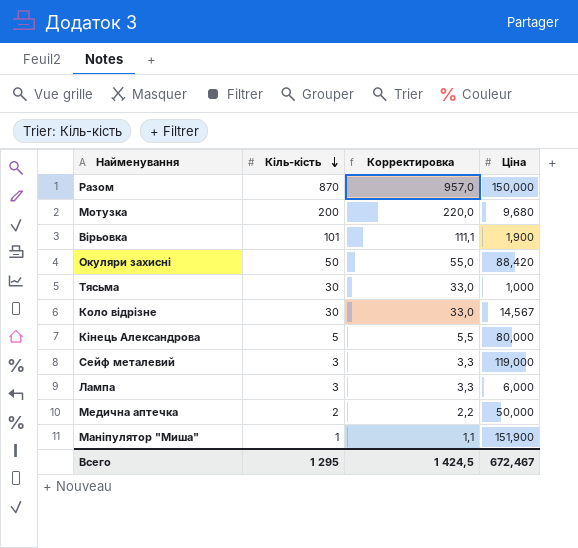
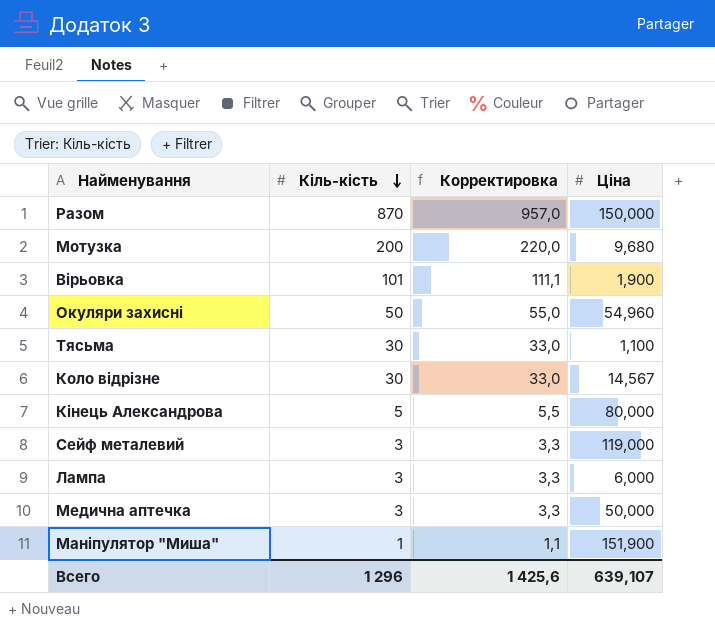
Окуляри захисні | Ціна: 88,420 -> 54,960
Тясьма | Ціна: 1,000 -> 1,100
Медична аптечка | Кіль-кість: 2 -> 3
Медична аптечка | Корректировка: 2,2 -> 3,3
Всего | Кіль-кість: 1 295 -> 1 296
Всего | Корректировка: 1 424,5 -> 1 425,6
Всего | Ціна: 672,467 -> 639,107

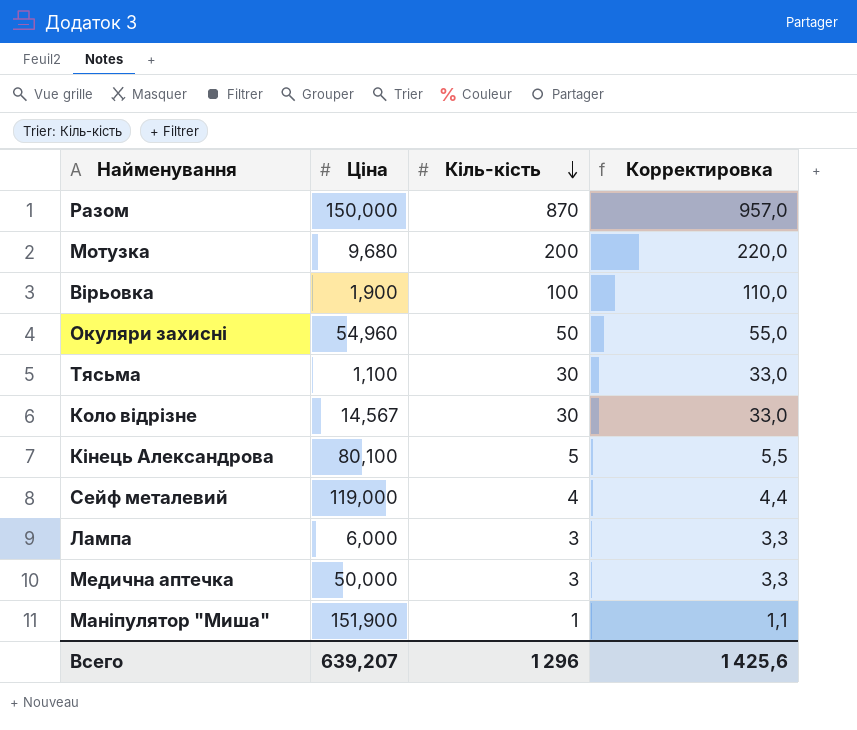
column Ціна | position: 4 -> 2
Вірьовка | Кіль-кість: 101 -> 100
Вірьовка | Корректировка: 111,1 -> 110,0
Кінець Александрова | Ціна: 80,000 -> 80,100
Сейф металевий | Кіль-кість: 3 -> 4
Сейф металевий | Корректировка: 3,3 -> 4,4
Всего | Ціна: 639,107 -> 639,207

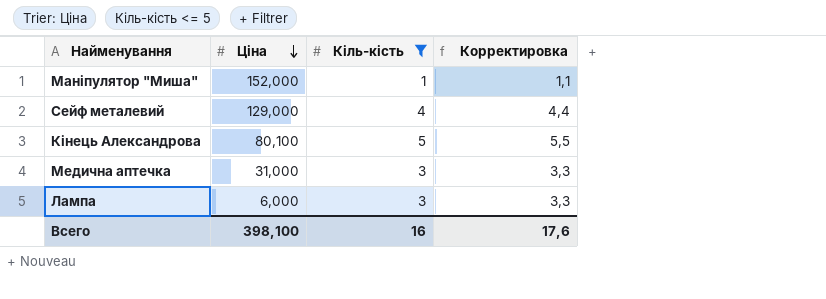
filter: none -> Кіль-кість <= 5
row order: Кіль-кість descending -> Ціна descending
Маніпулятор "Миша" | Ціна: 151,900 -> 152,000
Сейф металевий | Ціна: 119,000 -> 129,000
Медична аптечка | Ціна: 50,000 -> 31,000
Всего | Ціна: 639,207 -> 398,100
Всего | Кіль-кість: 1 296 -> 16
Всего | Корректировка: 1 425,6 -> 17,6

